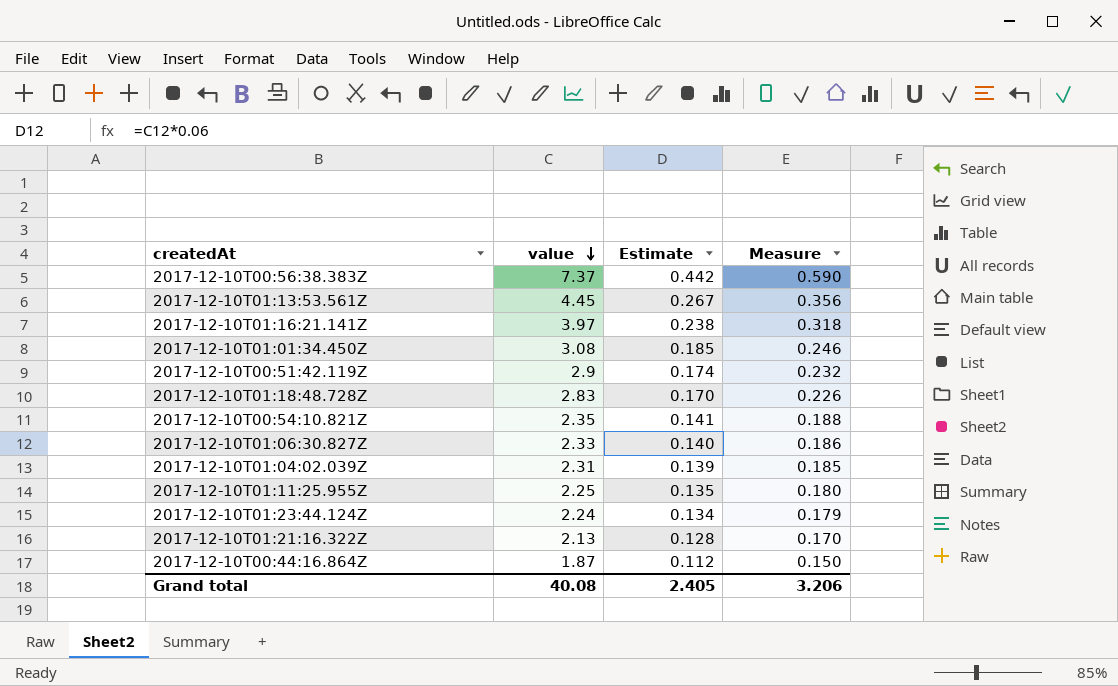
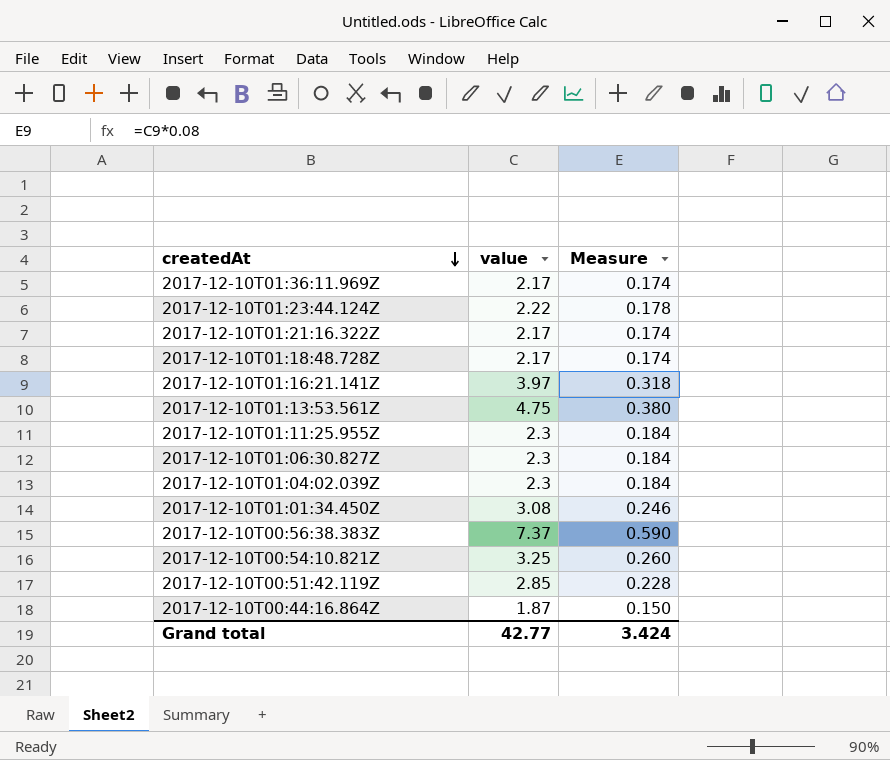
row order: value descending -> createdAt descending
column Estimate | formula: [value] * 0.06 -> none
row 2017-12-10T01:36:11.969Z: none -> 2.17 | 0.174
2017-12-10T01:23:44.124Z | value: 2.24 -> 2.22
2017-12-10T01:23:44.124Z | Measure: 0.179 -> 0.178
2017-12-10T01:21:16.322Z | value: 2.13 -> 2.17
2017-12-10T01:21:16.322Z | Measure: 0.170 -> 0.174
2017-12-10T01:18:48.728Z | value: 2.83 -> 2.17
2017-12-10T01:18:48.728Z | Measure: 0.226 -> 0.174
2017-12-10T01:13:53.561Z | value: 4.45 -> 4.75
2017-12-10T01:13:53.561Z | Measure: 0.356 -> 0.380
2017-12-10T01:11:25.955Z | value: 2.25 -> 2.3
2017-12-10T01:11:25.955Z | Measure: 0.180 -> 0.184
2017-12-10T01:06:30.827Z | value: 2.33 -> 2.3
2017-12-10T01:06:30.827Z | Measure: 0.186 -> 0.184
2017-12-10T01:04:02.039Z | value: 2.31 -> 2.3
2017-12-10T01:04:02.039Z | Measure: 0.185 -> 0.184
2017-12-10T00:54:10.821Z | value: 2.35 -> 3.25
2017-12-10T00:54:10.821Z | Measure: 0.188 -> 0.260
2017-12-10T00:51:42.119Z | value: 2.9 -> 2.85
2017-12-10T00:51:42.119Z | Measure: 0.232 -> 0.228
Grand total | value: 40.08 -> 42.77
Grand total | Measure: 3.206 -> 3.424

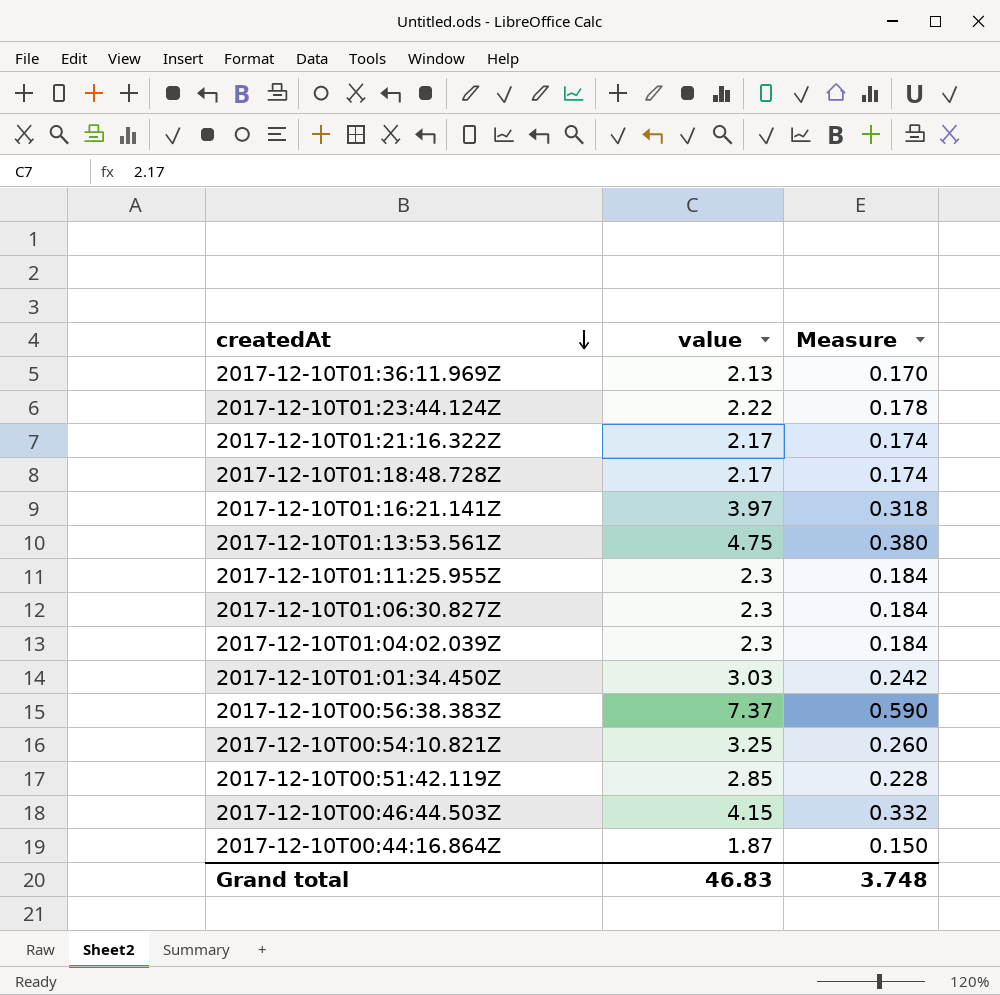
2017-12-10T01:36:11.969Z | value: 2.17 -> 2.13
2017-12-10T01:36:11.969Z | Measure: 0.174 -> 0.170
2017-12-10T01:01:34.450Z | value: 3.08 -> 3.03
2017-12-10T01:01:34.450Z | Measure: 0.246 -> 0.242
row 2017-12-10T00:46:44.503Z: none -> 4.15 | 0.332
Grand total | value: 42.77 -> 46.83
Grand total | Measure: 3.424 -> 3.748

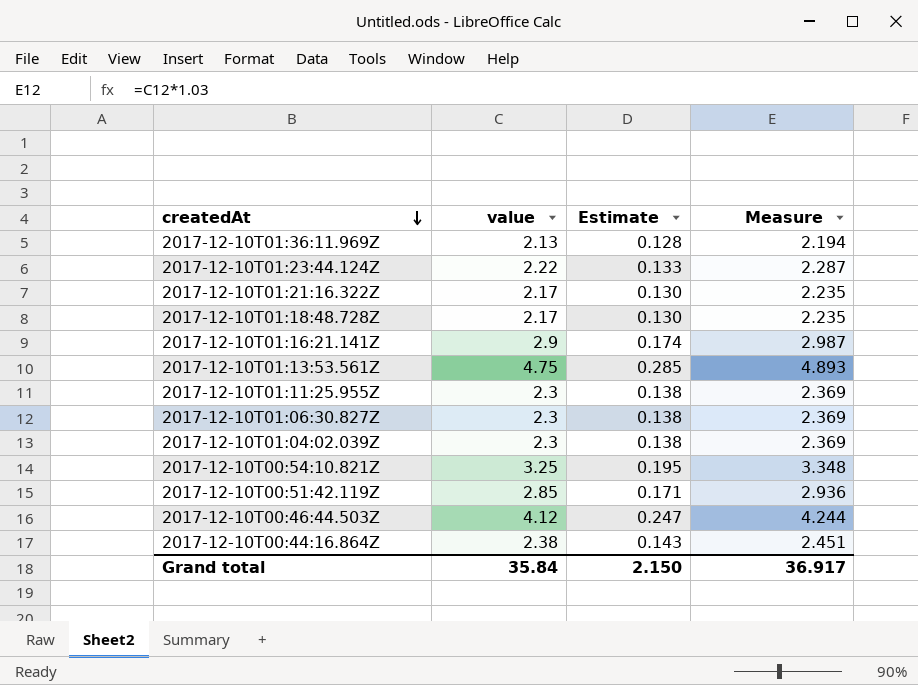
column Estimate | formula: none -> [value] * 0.06
column Measure | formula: [value] * 0.08 -> [value] * 1.03
row 2017-12-10T01:01:34.450Z: 3.03 | 0.242 -> none
row 2017-12-10T00:56:38.383Z: 7.37 | 0.590 -> none
2017-12-10T01:16:21.141Z | value: 3.97 -> 2.9
2017-12-10T00:46:44.503Z | value: 4.15 -> 4.12
2017-12-10T00:44:16.864Z | value: 1.87 -> 2.38
Grand total | value: 46.83 -> 35.84
Grand total | Measure: 3.748 -> 36.917

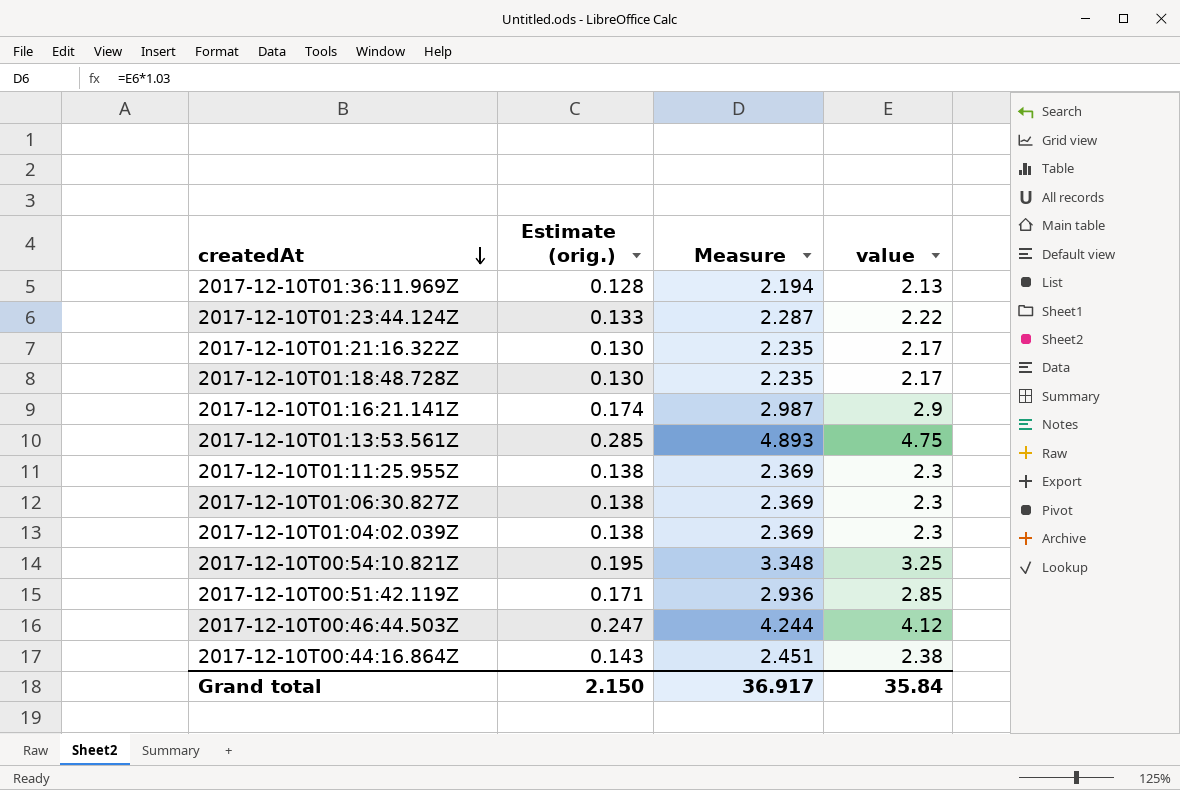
column name: Estimate -> Estimate (orig.)
column value | position: 2 -> 4

